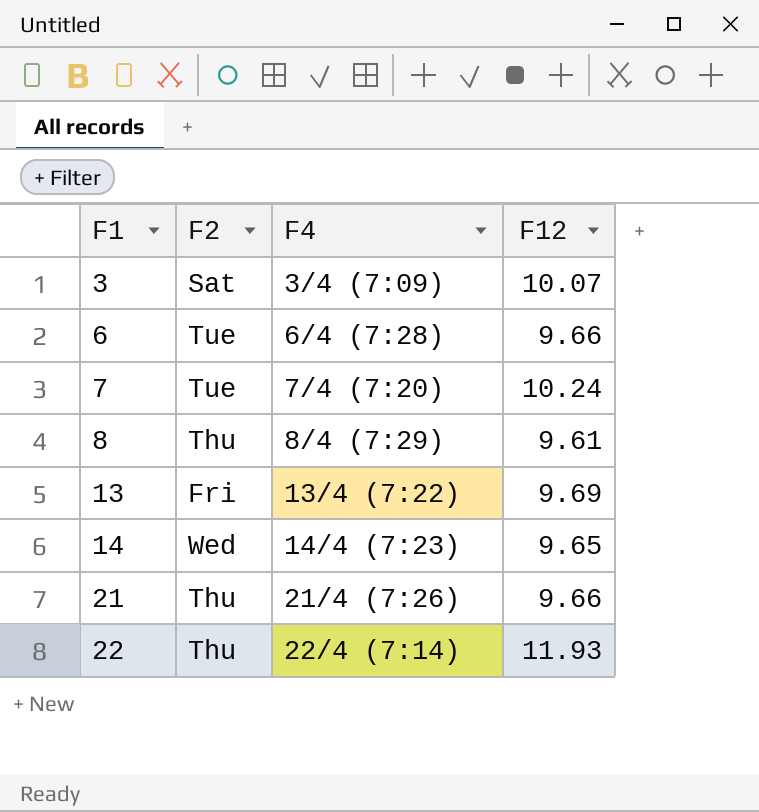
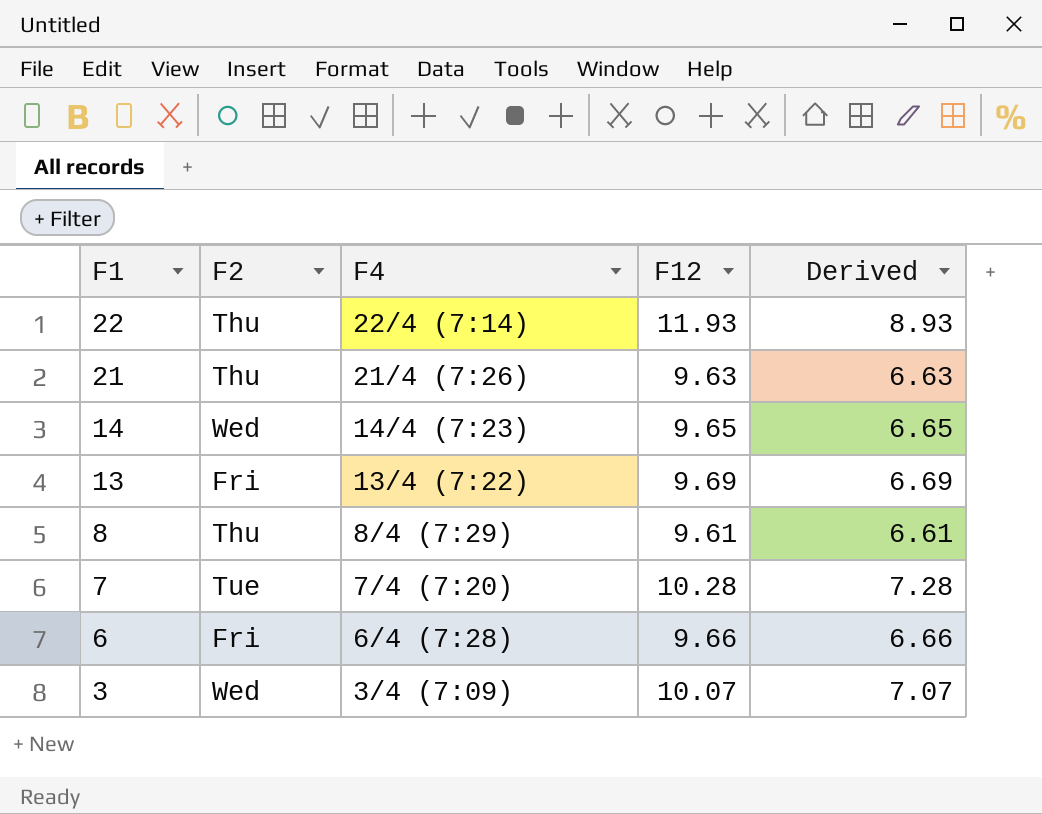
row order: F1 ascending -> F1 descending
column Derived | formula: none -> [F12] - 3
21 | F12: 9.66 -> 9.63
7 | F12: 10.24 -> 10.28
6 | F2: Tue -> Fri
3 | F2: Sat -> Wed

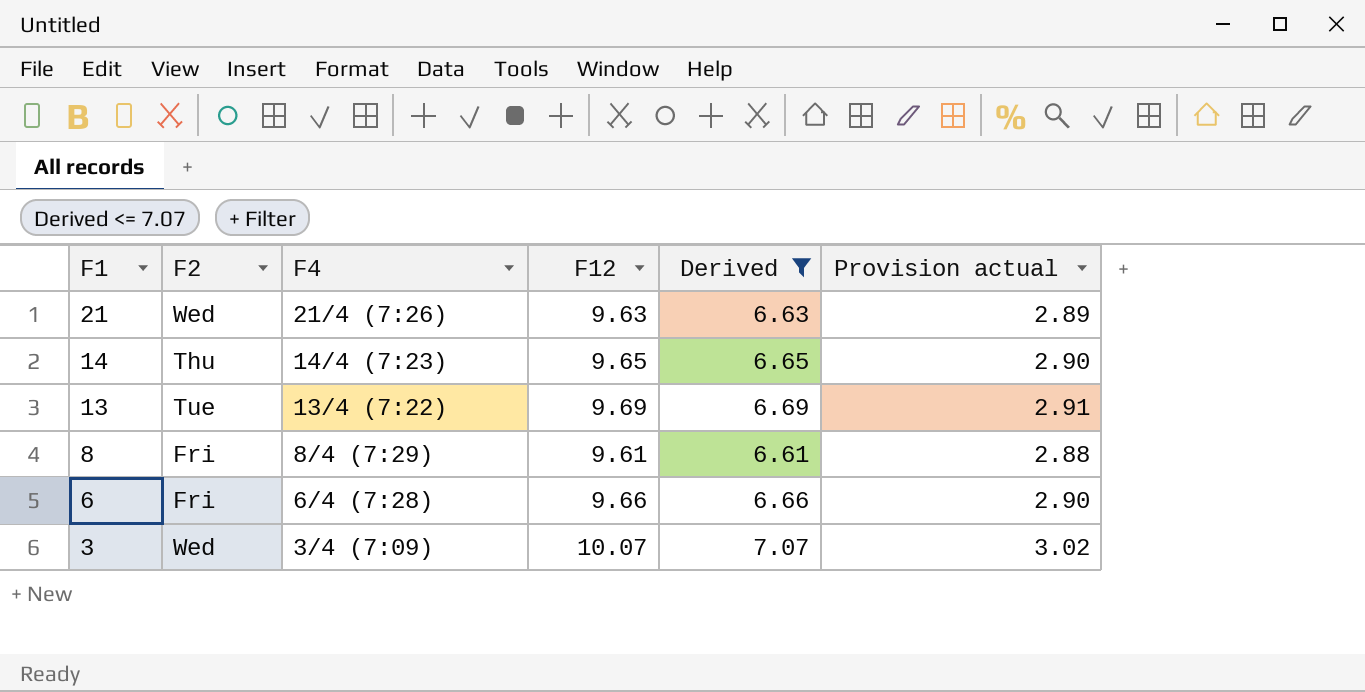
filter: none -> Derived <= 7.07
column Provision actual | formula: none -> [F12] * 0.3
21 | F2: Thu -> Wed
14 | F2: Wed -> Thu
13 | F2: Fri -> Tue
8 | F2: Thu -> Fri

